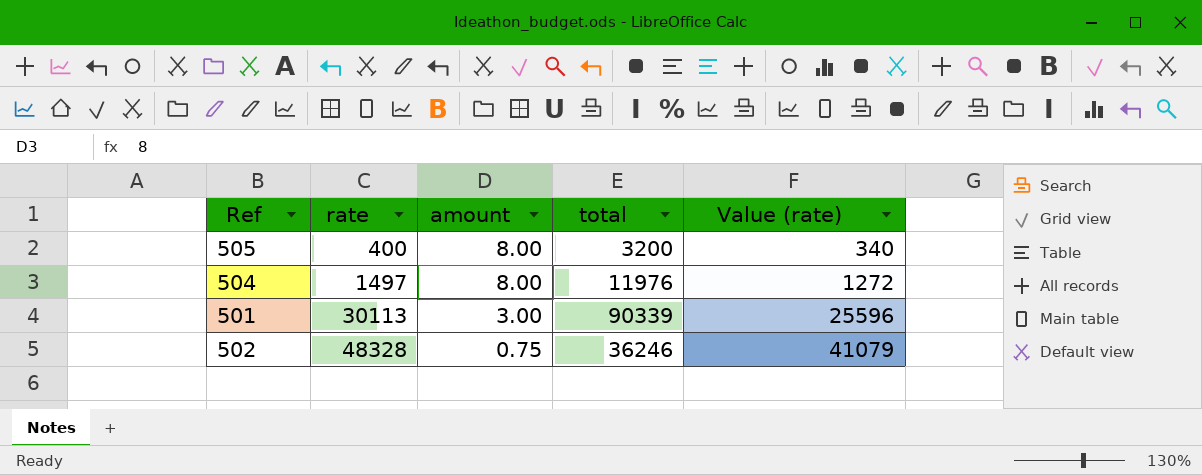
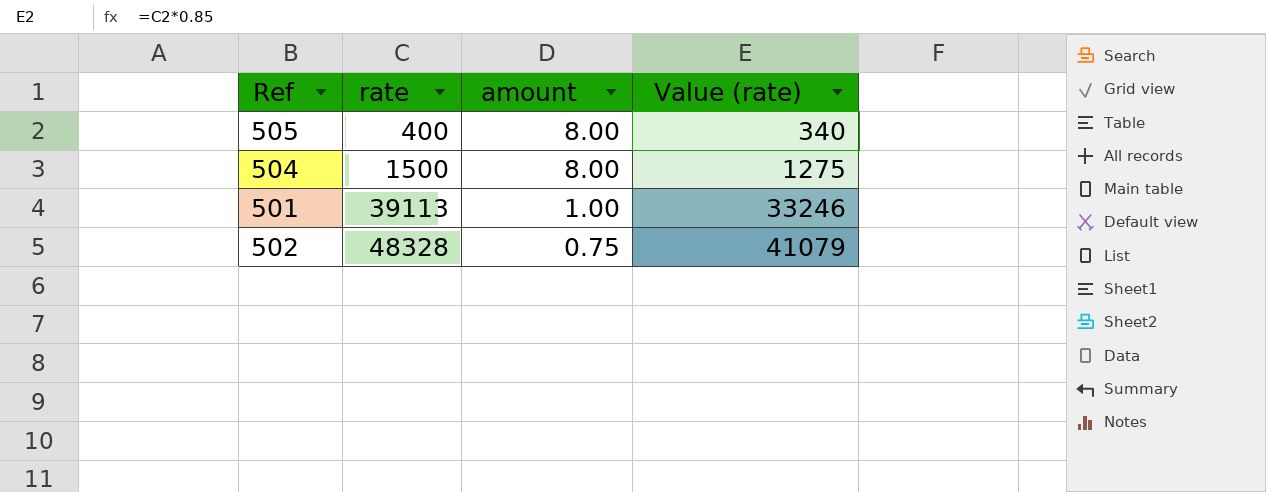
column total | formula: [rate] * [amount] -> none
504 | rate: 1497 -> 1500
504 | Value (rate): 1272 -> 1275
501 | rate: 30113 -> 39113
501 | amount: 3.00 -> 1.00
501 | Value (rate): 25596 -> 33246

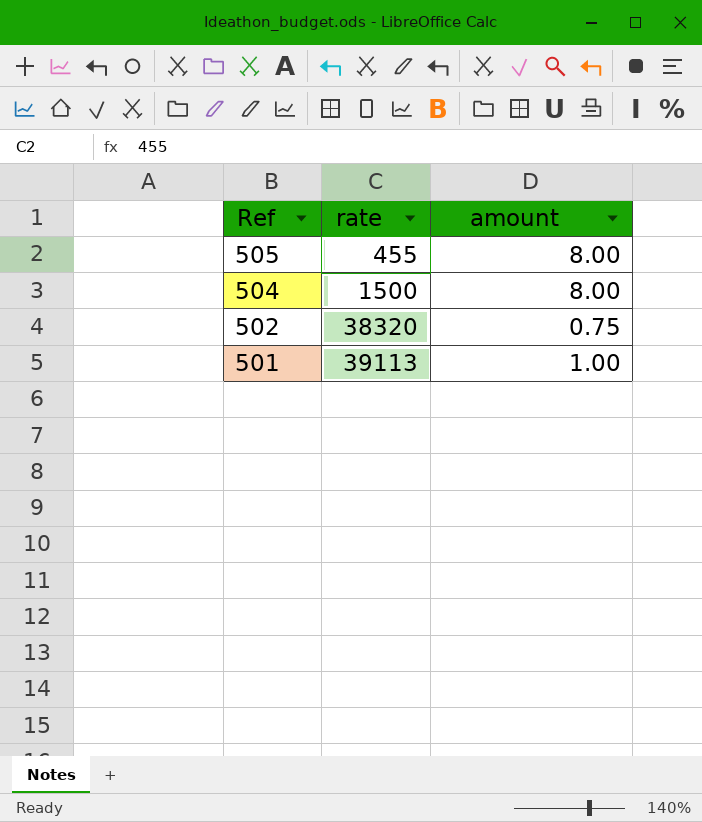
row order: rate ascending -> Ref descending
column Value (rate) | formula: [rate] * 0.85 -> none
505 | rate: 400 -> 455
502 | rate: 48328 -> 38320

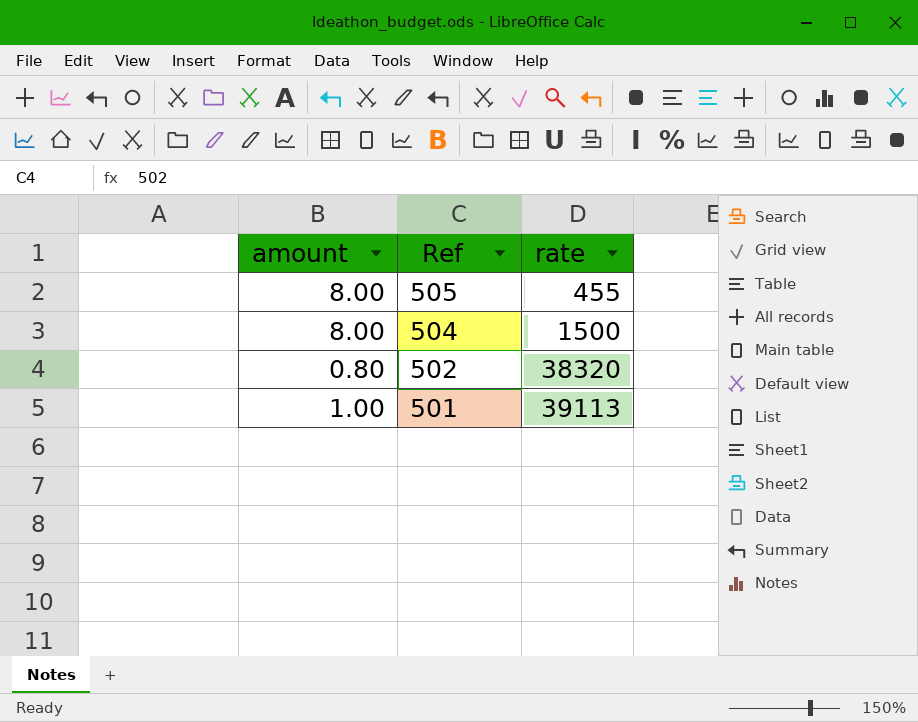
column amount | position: 3 -> 1
502 | amount: 0.75 -> 0.80

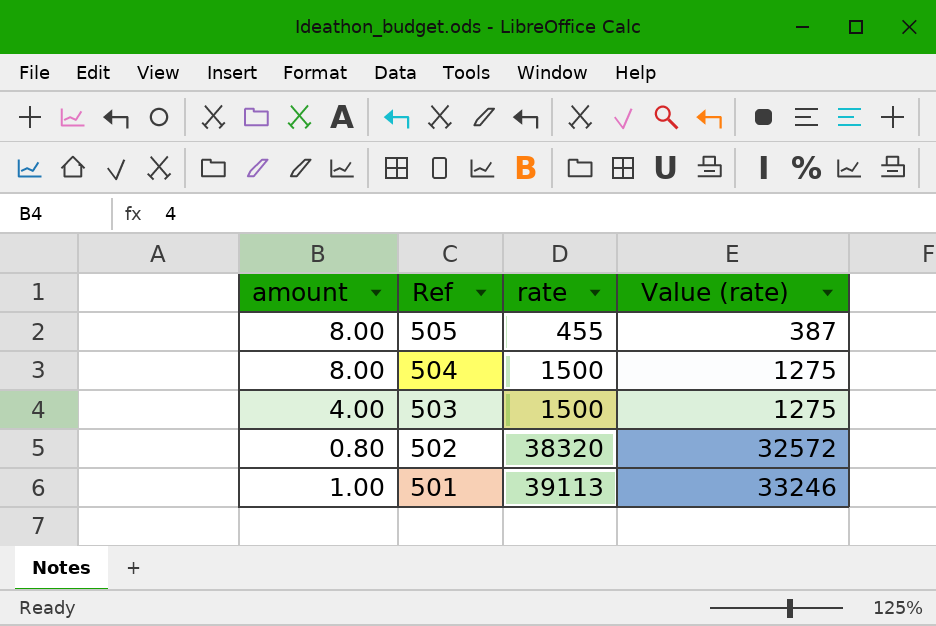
column Value (rate) | formula: none -> [rate] * 0.85
row 503: none -> 4.00 | 1500 | 1275

